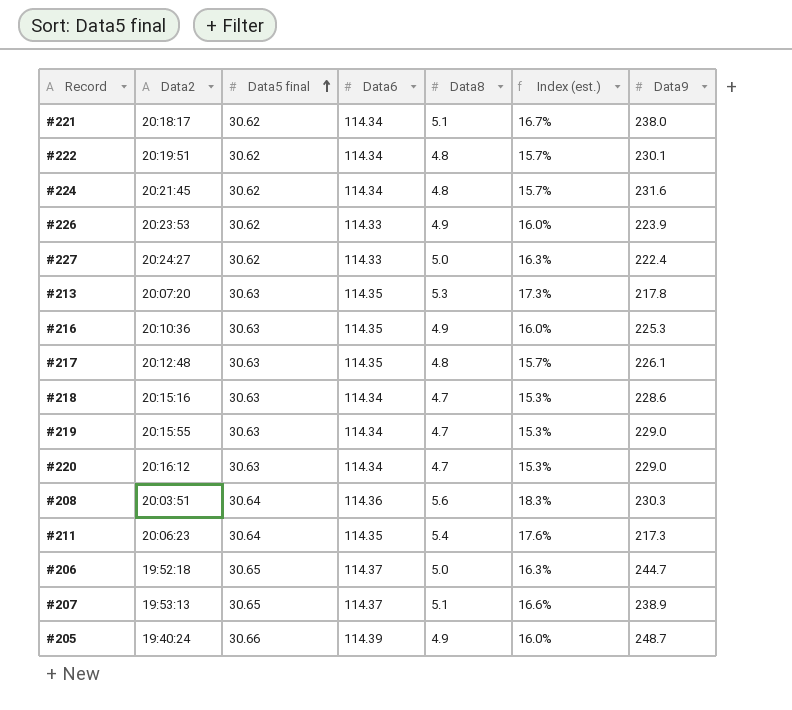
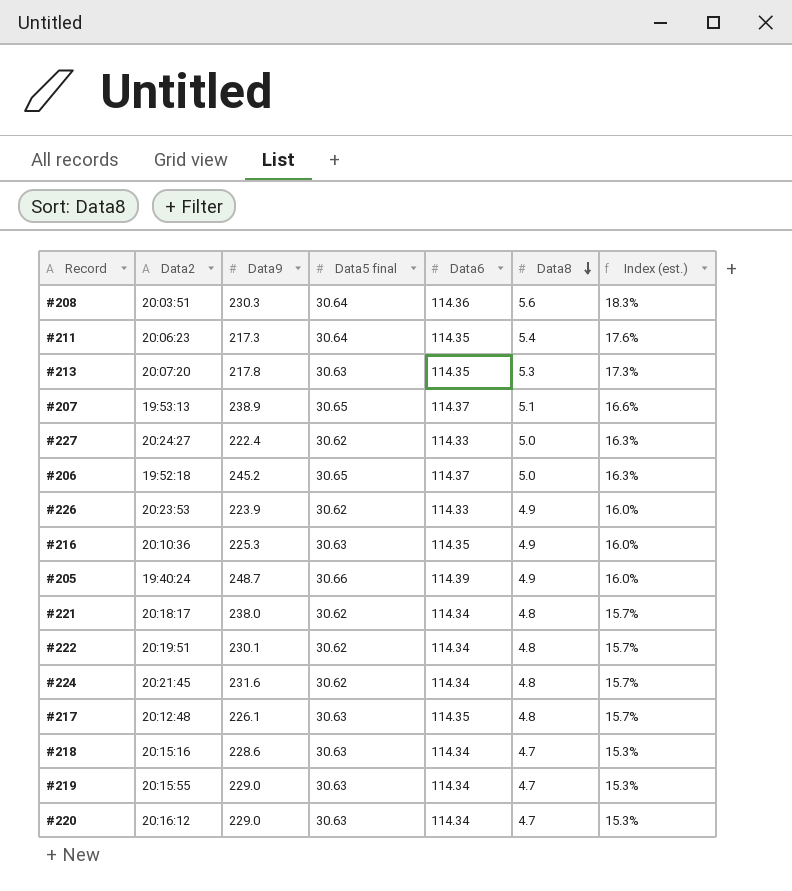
row order: Data5 final ascending -> Data8 descending
column Data9 | position: 7 -> 3
#206 | Data9: 244.7 -> 245.2
#221 | Data8: 5.1 -> 4.8
#221 | Index (est.): 16.7% -> 15.7%

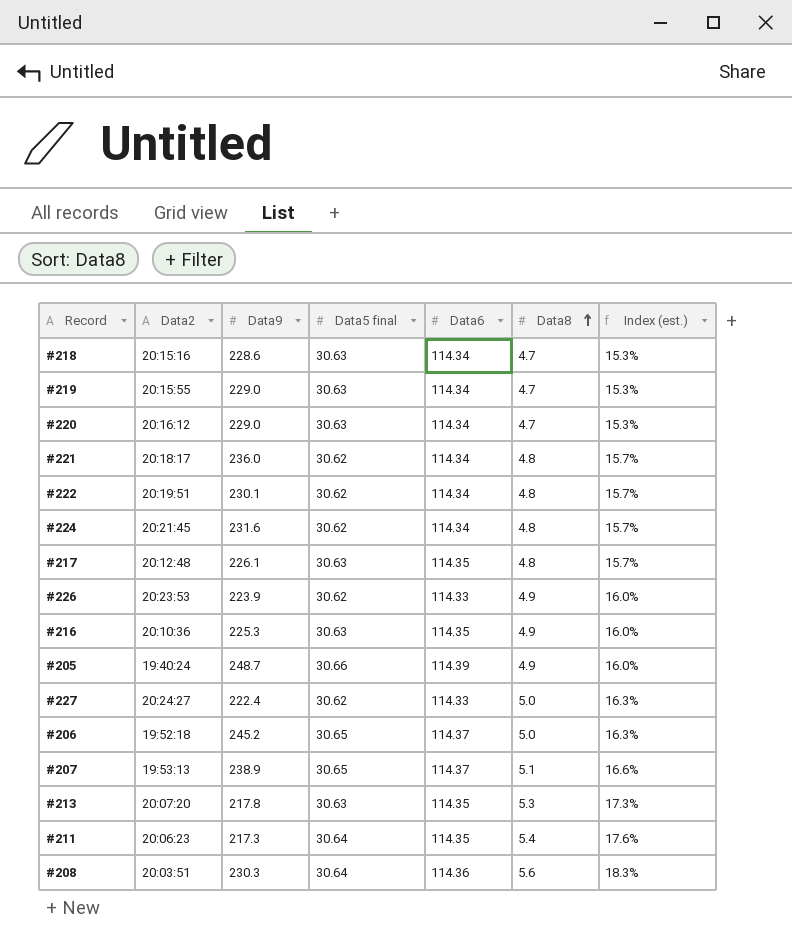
row order: Data8 descending -> Data8 ascending
#221 | Data9: 238.0 -> 236.0

